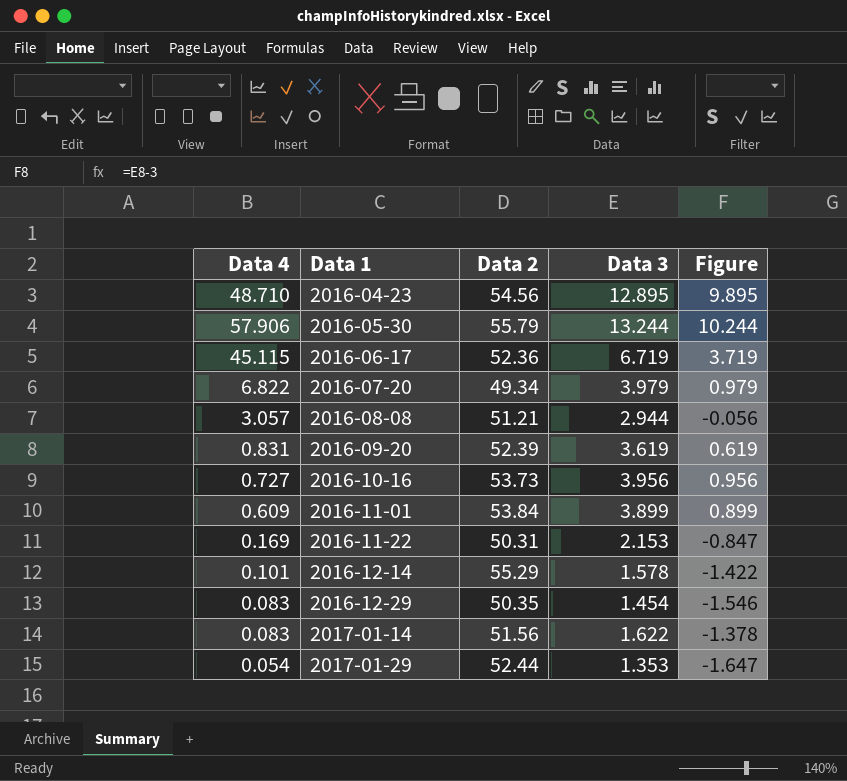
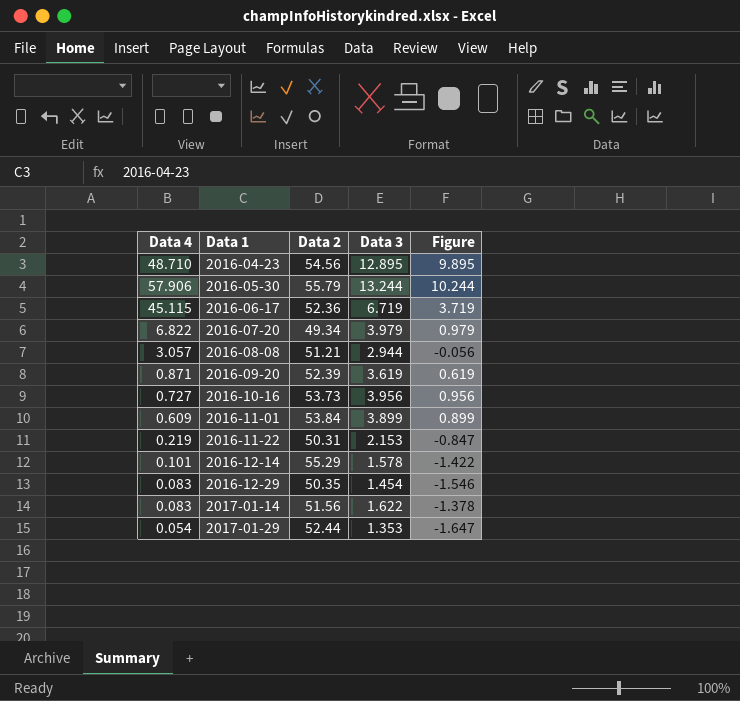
2016-09-20 | Data 4: 0.831 -> 0.871
2016-11-22 | Data 4: 0.169 -> 0.219

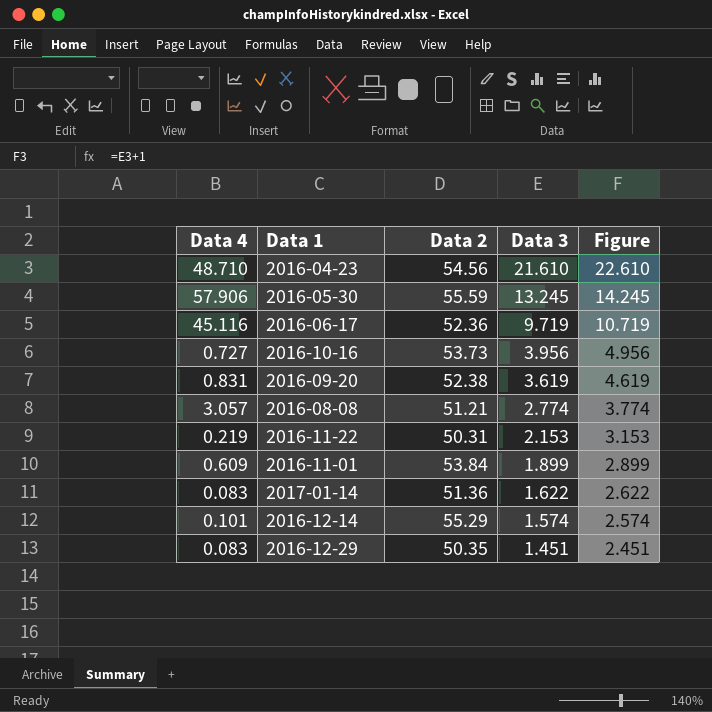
row order: Data 1 ascending -> Data 3 descending
column Figure | formula: [Data 3] - 3 -> [Data 3] + 1
row 2016-07-20: 6.822 | 49.34 | 3.979 | 0.979 -> none
row 2017-01-29: 0.054 | 52.44 | 1.353 | -1.647 -> none
2016-04-23 | Data 3: 12.895 -> 21.610
2016-05-30 | Data 2: 55.79 -> 55.59
2016-05-30 | Data 3: 13.244 -> 13.245
2016-06-17 | Data 4: 45.115 -> 45.116
2016-06-17 | Data 3: 6.719 -> 9.719
2016-09-20 | Data 4: 0.871 -> 0.831
2016-09-20 | Data 2: 52.39 -> 52.38
2016-08-08 | Data 3: 2.944 -> 2.774
2016-11-01 | Data 3: 3.899 -> 1.899
2017-01-14 | Data 2: 51.56 -> 51.36
2016-12-14 | Data 3: 1.578 -> 1.574
2016-12-29 | Data 3: 1.454 -> 1.451

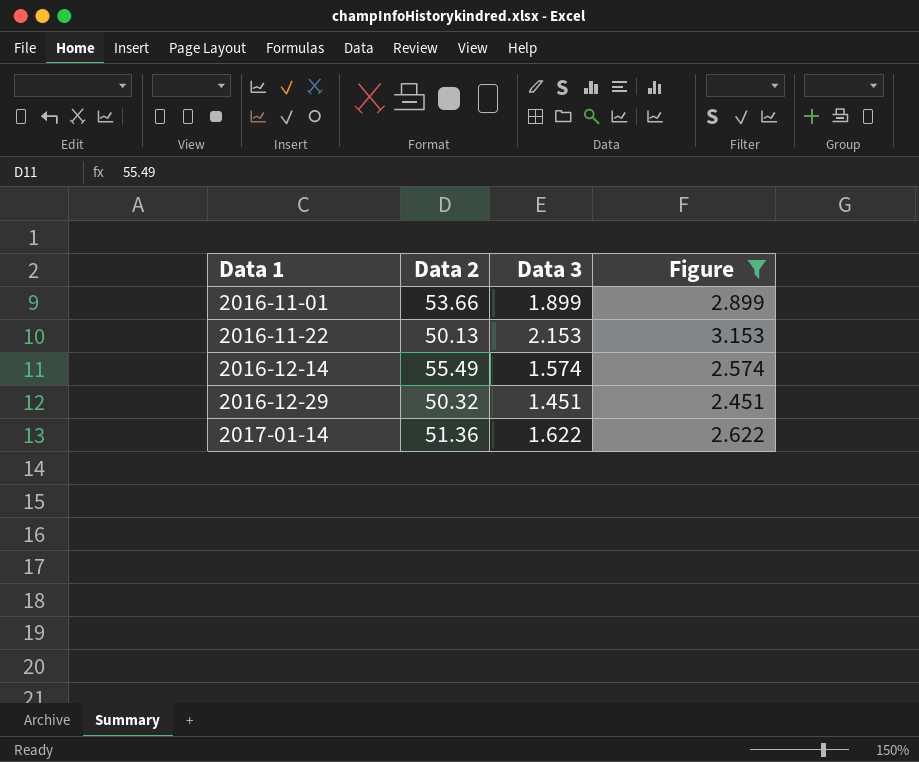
filter: none -> Figure <= 3.153
row order: Data 3 descending -> Data 1 ascending
column Data 4 | position: 1 -> none
2016-11-01 | Data 2: 53.84 -> 53.66
2016-11-22 | Data 2: 50.31 -> 50.13
2016-12-14 | Data 2: 55.29 -> 55.49
2016-12-29 | Data 2: 50.35 -> 50.32

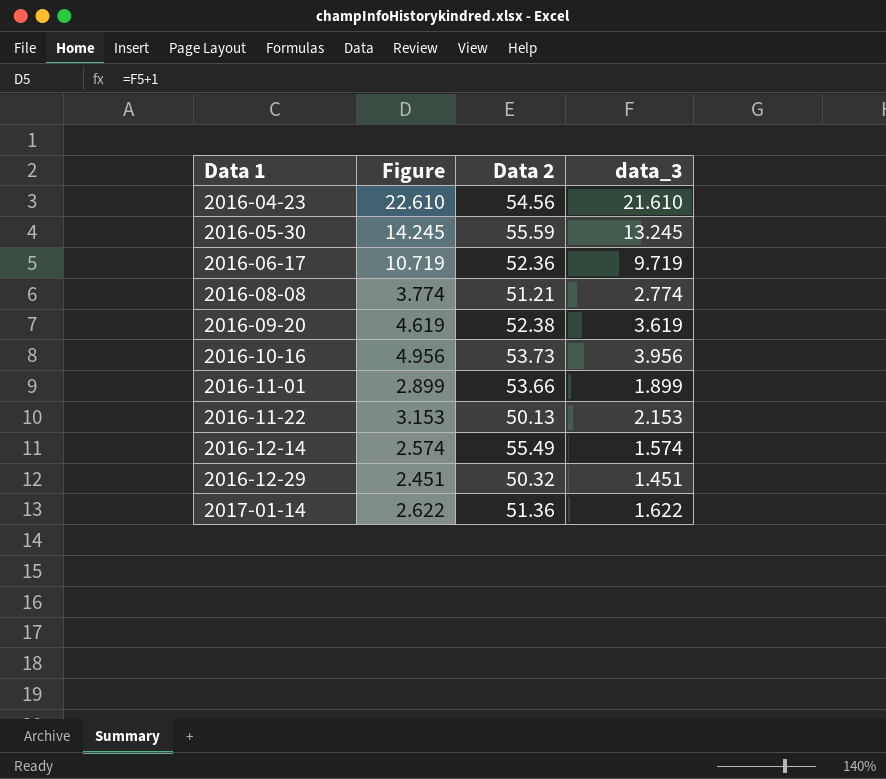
filter: Figure <= 3.153 -> none
column Figure | position: 4 -> 2
column name: Data 3 -> data_3

